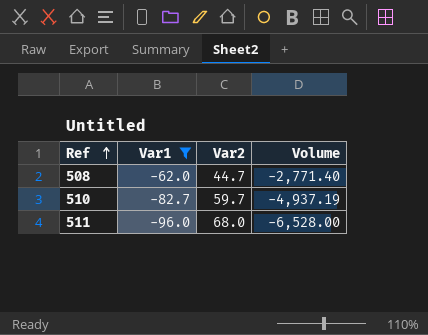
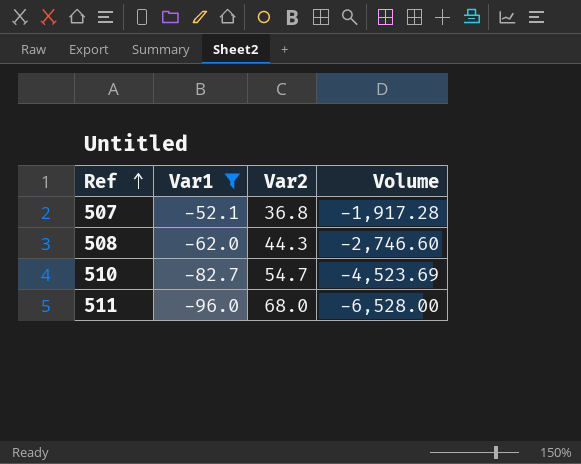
row 507: none -> -52.1 | 36.8 | -1,917.28
508 | Var2: 44.7 -> 44.3
508 | Volume: -2,771.40 -> -2,746.60
510 | Var2: 59.7 -> 54.7
510 | Volume: -4,937.19 -> -4,523.69

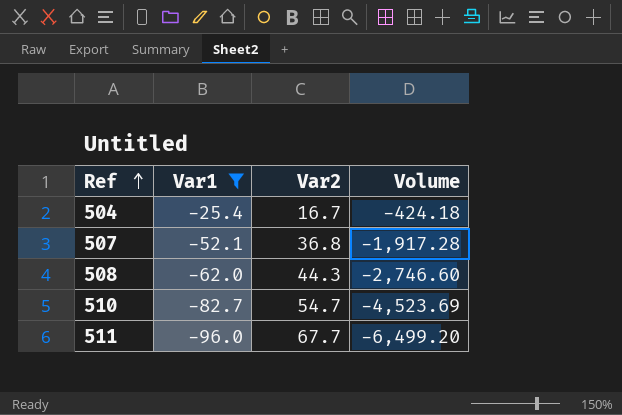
row 504: none -> -25.4 | 16.7 | -424.18
511 | Var2: 68.0 -> 67.7
511 | Volume: -6,528.00 -> -6,499.20

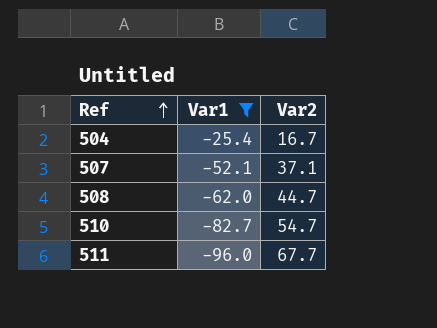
column Volume | formula: [Var1] * [Var2] -> none
507 | Var2: 36.8 -> 37.1
508 | Var2: 44.3 -> 44.7

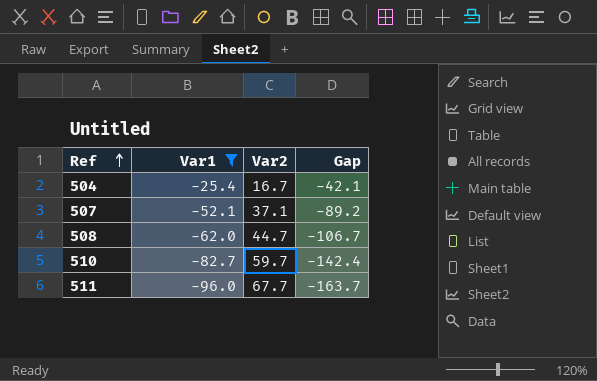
column Gap | formula: none -> [Var1] - [Var2]
510 | Var2: 54.7 -> 59.7

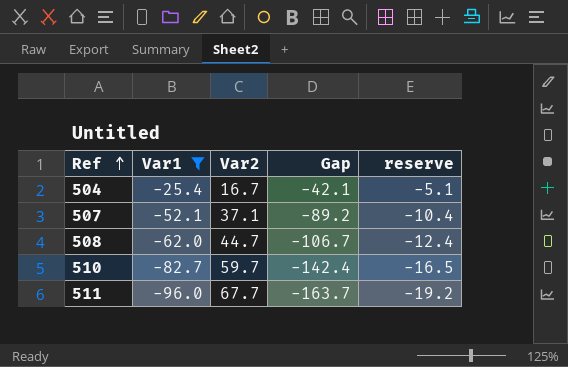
column reserve | formula: none -> [Var1] * 0.2

